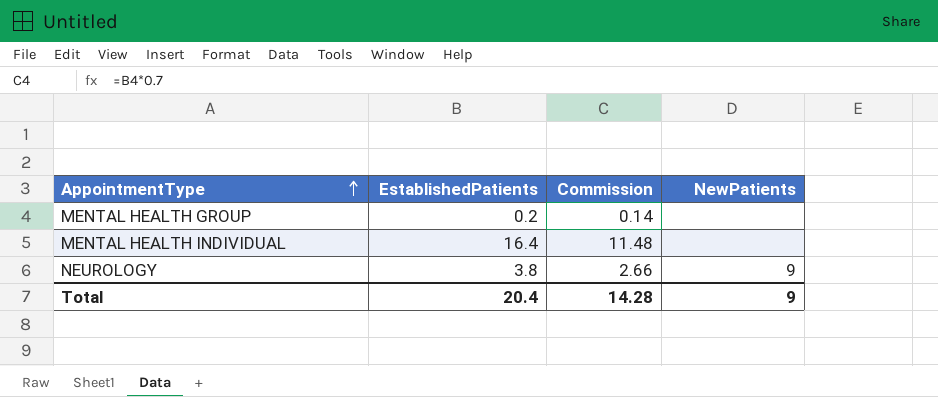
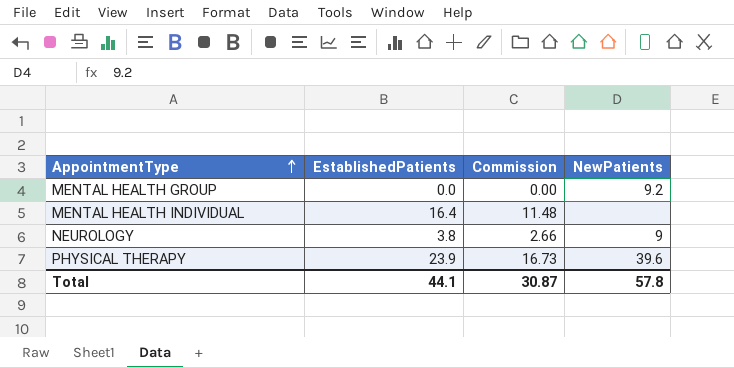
MENTAL HEALTH GROUP | EstablishedPatients: 0.2 -> 0.0
MENTAL HEALTH GROUP | Commission: 0.14 -> 0.00
MENTAL HEALTH GROUP | NewPatients: none -> 9.2
row PHYSICAL THERAPY: none -> 23.9 | 16.73 | 39.6
Total | EstablishedPatients: 20.4 -> 44.1
Total | Commission: 14.28 -> 30.87
Total | NewPatients: 9 -> 57.8

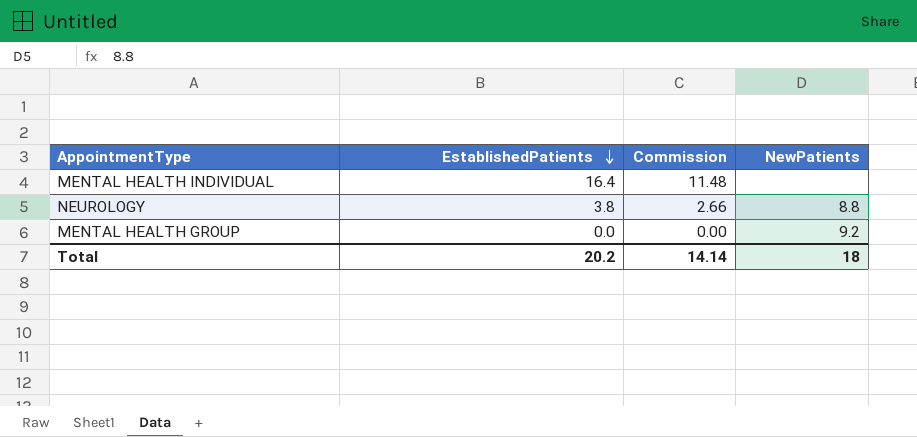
row order: AppointmentType ascending -> EstablishedPatients descending
row PHYSICAL THERAPY: 23.9 | 16.73 | 39.6 -> none
NEUROLOGY | NewPatients: 9 -> 8.8
Total | EstablishedPatients: 44.1 -> 20.2
Total | Commission: 30.87 -> 14.14
Total | NewPatients: 57.8 -> 18

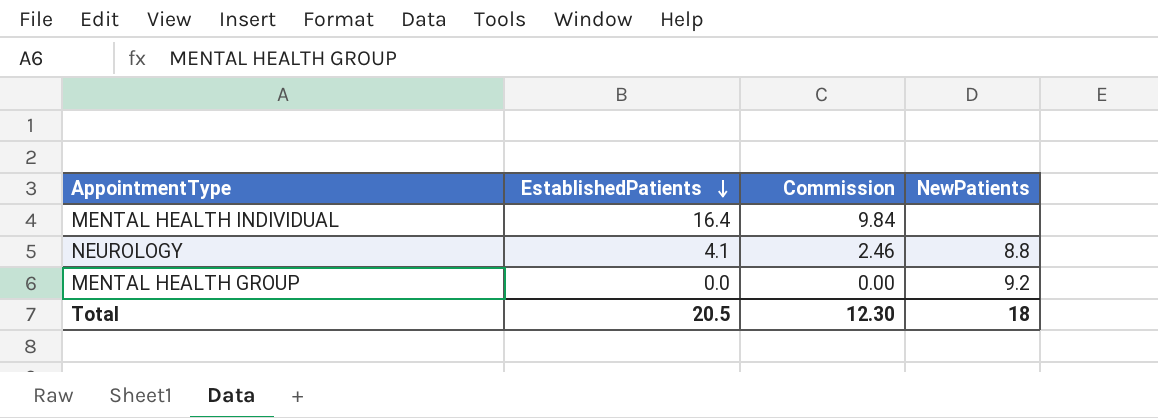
column Commission | formula: [EstablishedPatients] * 0.7 -> [EstablishedPatients] * 0.6
NEUROLOGY | EstablishedPatients: 3.8 -> 4.1
Total | EstablishedPatients: 20.2 -> 20.5
Total | Commission: 14.14 -> 12.30

